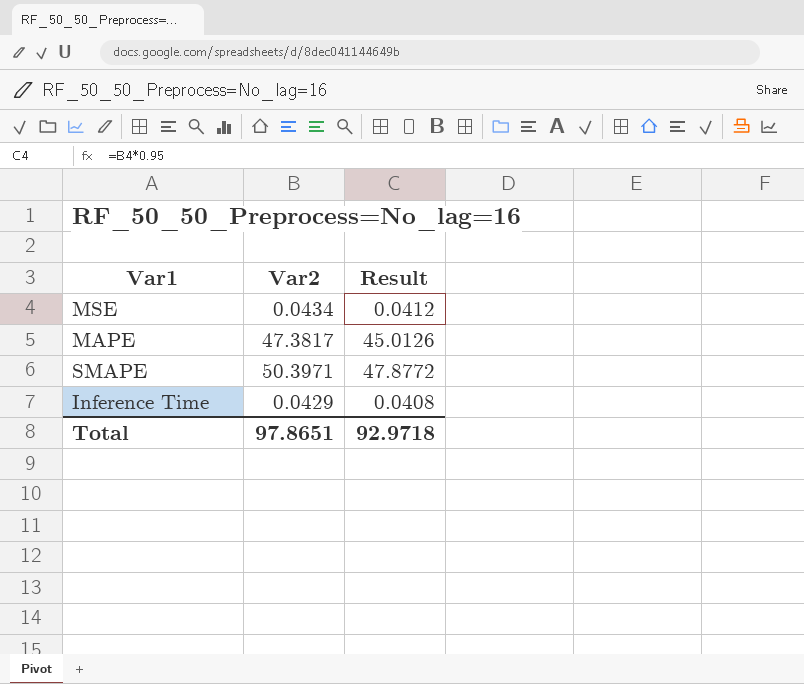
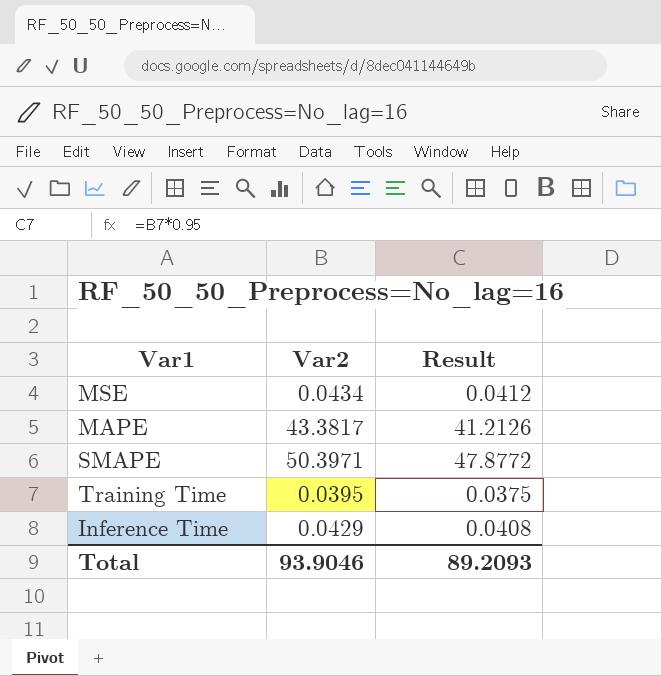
MAPE | Var2: 47.3817 -> 43.3817
MAPE | Result: 45.0126 -> 41.2126
row Training Time: none -> 0.0395 | 0.0375
Total | Var2: 97.8651 -> 93.9046
Total | Result: 92.9718 -> 89.2093

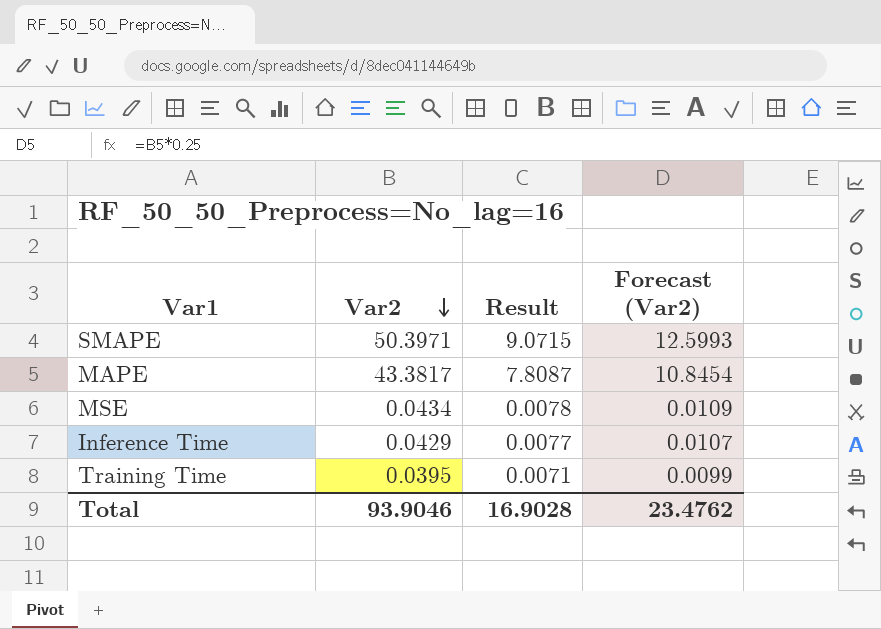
row order: none -> Var2 descending
column Result | formula: [Var2] * 0.95 -> [Var2] * 0.18
column Forecast (Var2) | formula: none -> [Var2] * 0.25
Total | Result: 89.2093 -> 16.9028

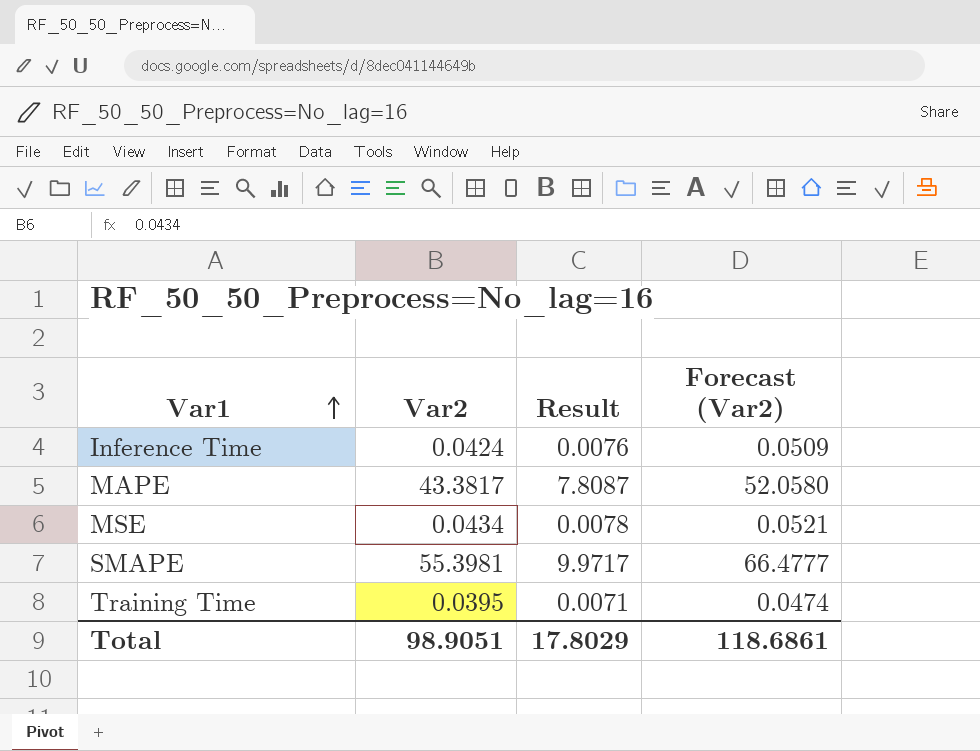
row order: Var2 descending -> Var1 ascending
column Forecast (Var2) | formula: [Var2] * 0.25 -> [Var2] * 1.2
Inference Time | Var2: 0.0429 -> 0.0424
Inference Time | Result: 0.0077 -> 0.0076
SMAPE | Var2: 50.3971 -> 55.3981
SMAPE | Result: 9.0715 -> 9.9717
Total | Var2: 93.9046 -> 98.9051
Total | Result: 16.9028 -> 17.8029
Total | Forecast (Var2): 23.4762 -> 118.6861

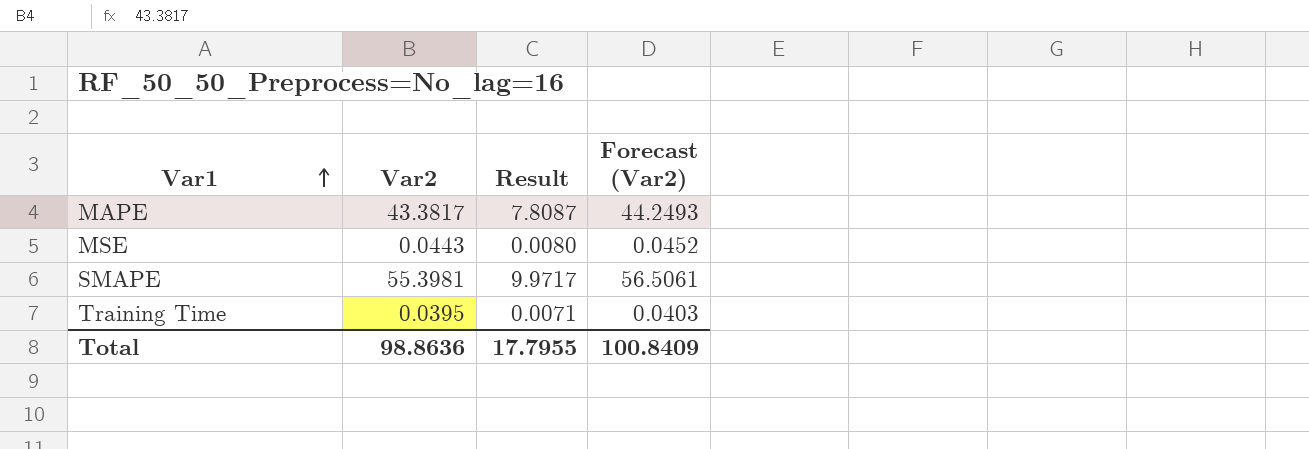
column Forecast (Var2) | formula: [Var2] * 1.2 -> [Var2] * 1.02
row Inference Time: 0.0424 | 0.0076 | 0.0509 -> none
MSE | Var2: 0.0434 -> 0.0443
MSE | Result: 0.0078 -> 0.0080
Total | Var2: 98.9051 -> 98.8636
Total | Result: 17.8029 -> 17.7955
Total | Forecast (Var2): 118.6861 -> 100.8409

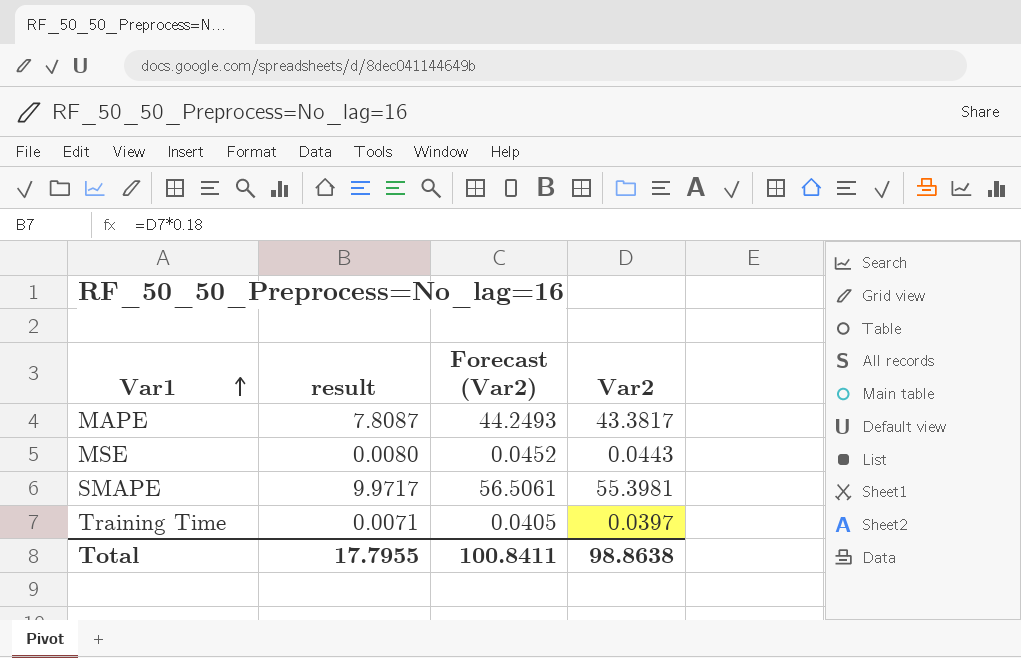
column name: Result -> result
column Var2 | position: 2 -> 4
Training Time | Forecast (Var2): 0.0403 -> 0.0405
Training Time | Var2: 0.0395 -> 0.0397
Total | Forecast (Var2): 100.8409 -> 100.8411
Total | Var2: 98.8636 -> 98.8638

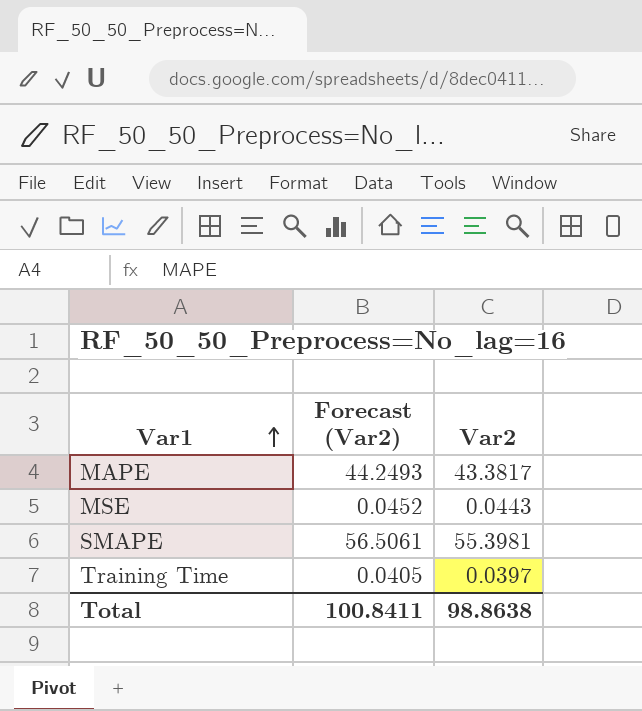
column result | formula: [Var2] * 0.18 -> none

